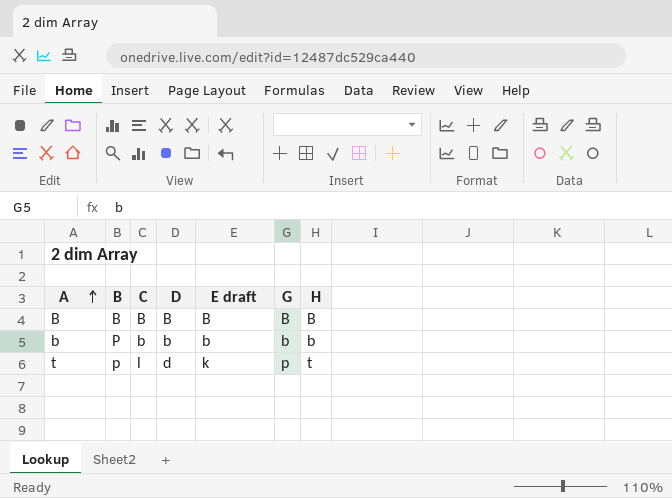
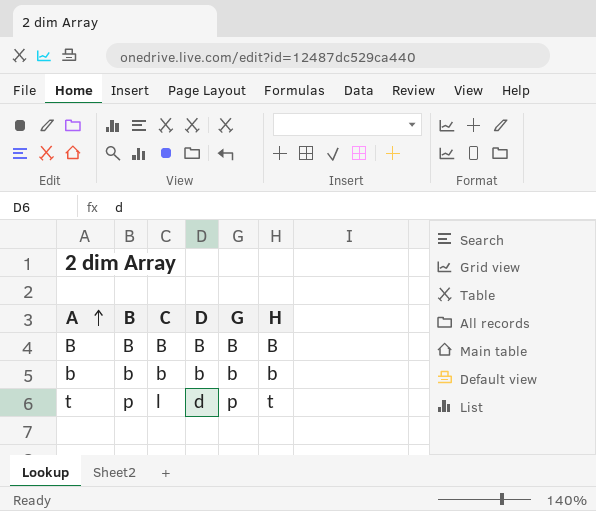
column E draft | position: 5 -> none
b | B: P -> b

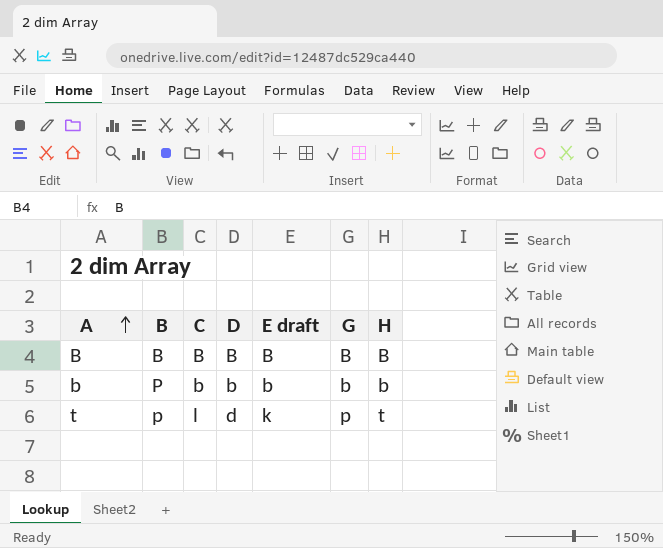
column E draft | position: none -> 5
b | B: b -> P

